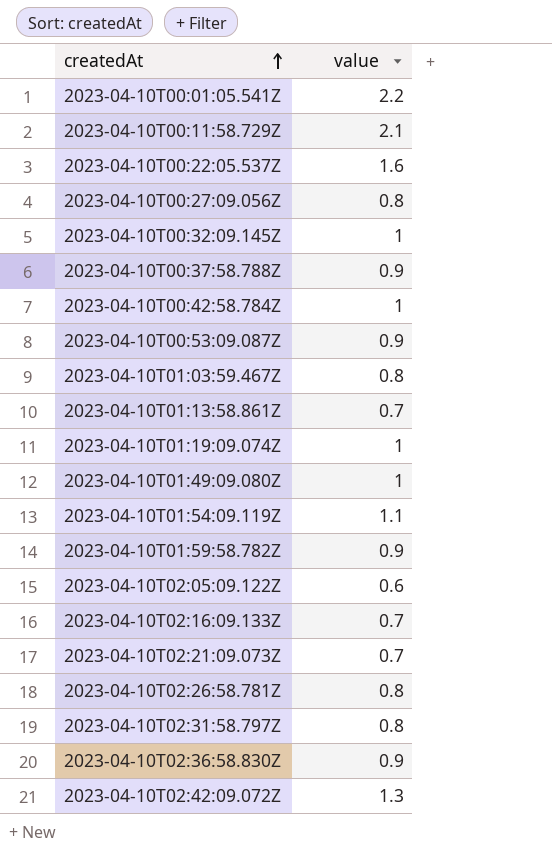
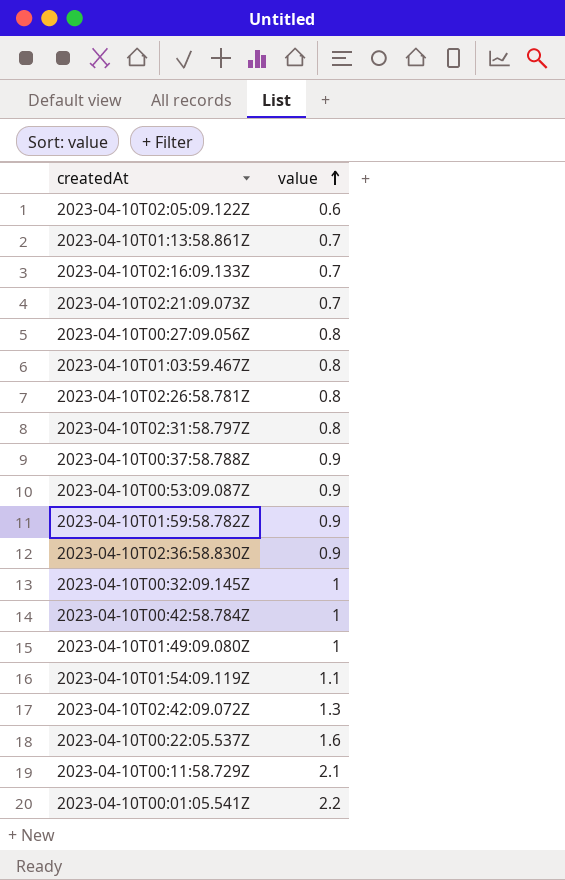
row order: createdAt ascending -> value ascending
row 2023-04-10T01:19:09.074Z: 1 -> none

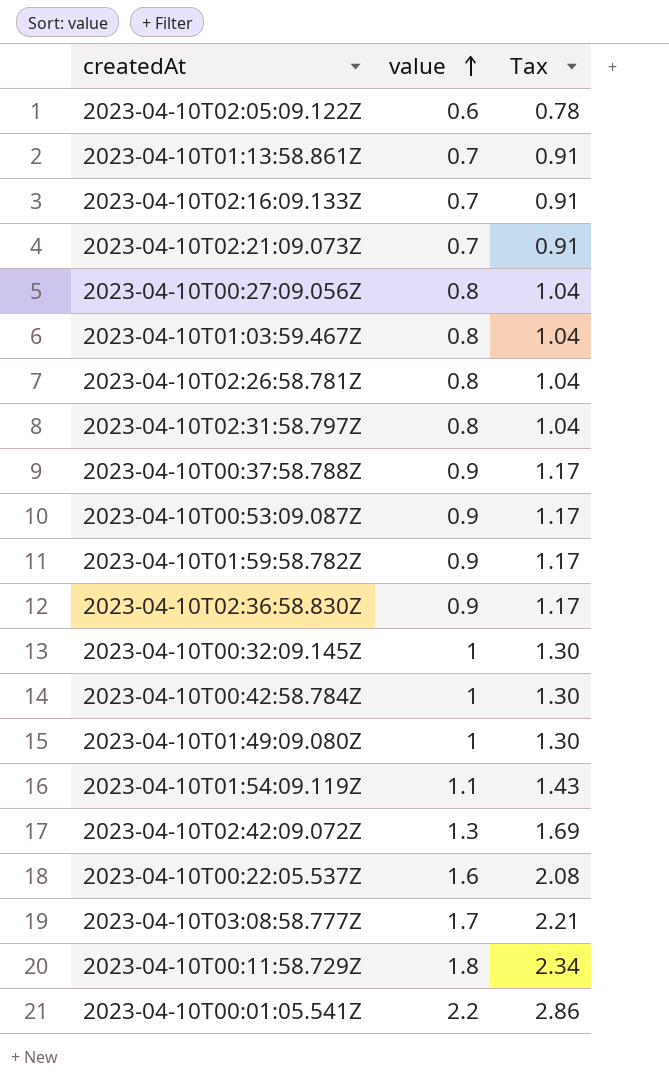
column Tax | formula: none -> [value] * 1.3
row 2023-04-10T03:08:58.777Z: none -> 1.7 | 2.21
2023-04-10T00:11:58.729Z | value: 2.1 -> 1.8

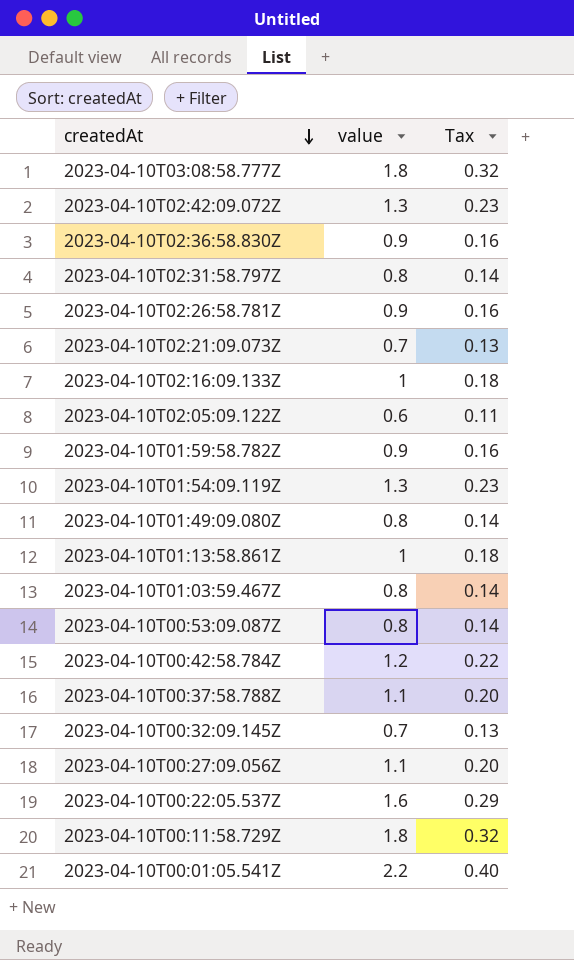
row order: value ascending -> createdAt descending
column Tax | formula: [value] * 1.3 -> [value] * 0.18
2023-04-10T03:08:58.777Z | value: 1.7 -> 1.8
2023-04-10T02:26:58.781Z | value: 0.8 -> 0.9
2023-04-10T02:16:09.133Z | value: 0.7 -> 1
2023-04-10T01:54:09.119Z | value: 1.1 -> 1.3
2023-04-10T01:49:09.080Z | value: 1 -> 0.8
2023-04-10T01:13:58.861Z | value: 0.7 -> 1
2023-04-10T00:53:09.087Z | value: 0.9 -> 0.8
2023-04-10T00:42:58.784Z | value: 1 -> 1.2
2023-04-10T00:37:58.788Z | value: 0.9 -> 1.1
2023-04-10T00:32:09.145Z | value: 1 -> 0.7
2023-04-10T00:27:09.056Z | value: 0.8 -> 1.1

